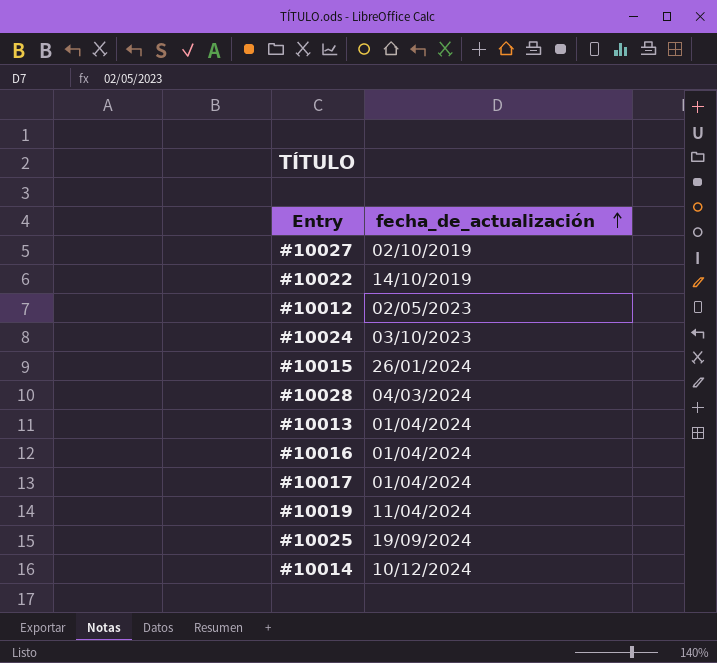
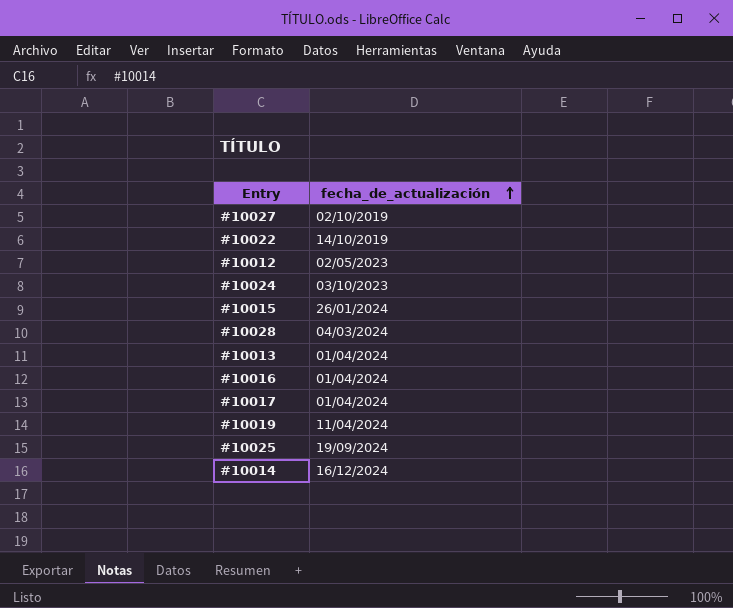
#10014 | fecha_de_actualización: 10/12/2024 -> 16/12/2024

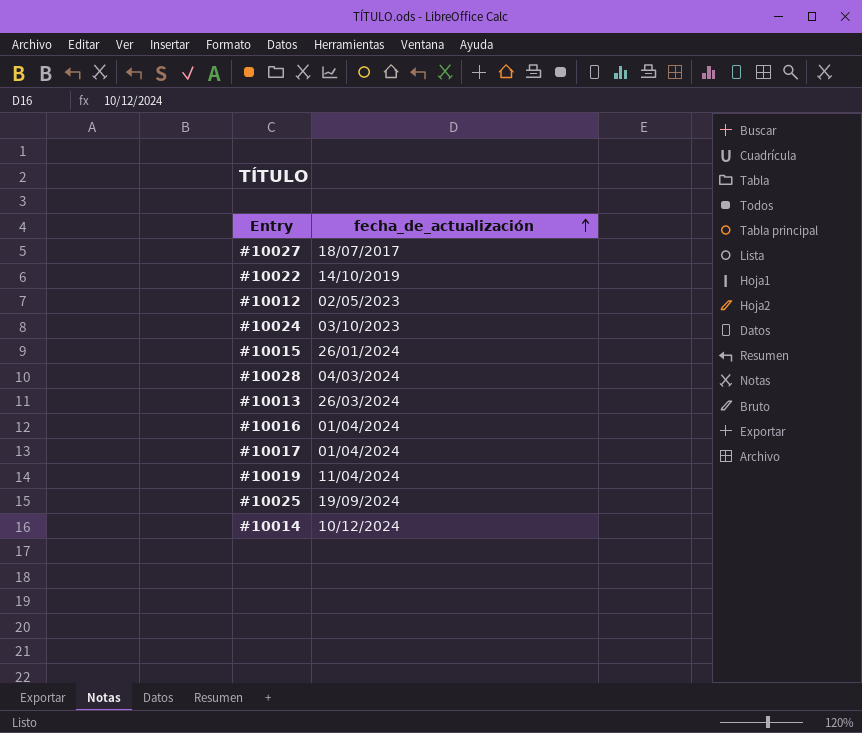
#10027 | fecha_de_actualización: 02/10/2019 -> 18/07/2017
#10013 | fecha_de_actualización: 01/04/2024 -> 26/03/2024
#10014 | fecha_de_actualización: 16/12/2024 -> 10/12/2024

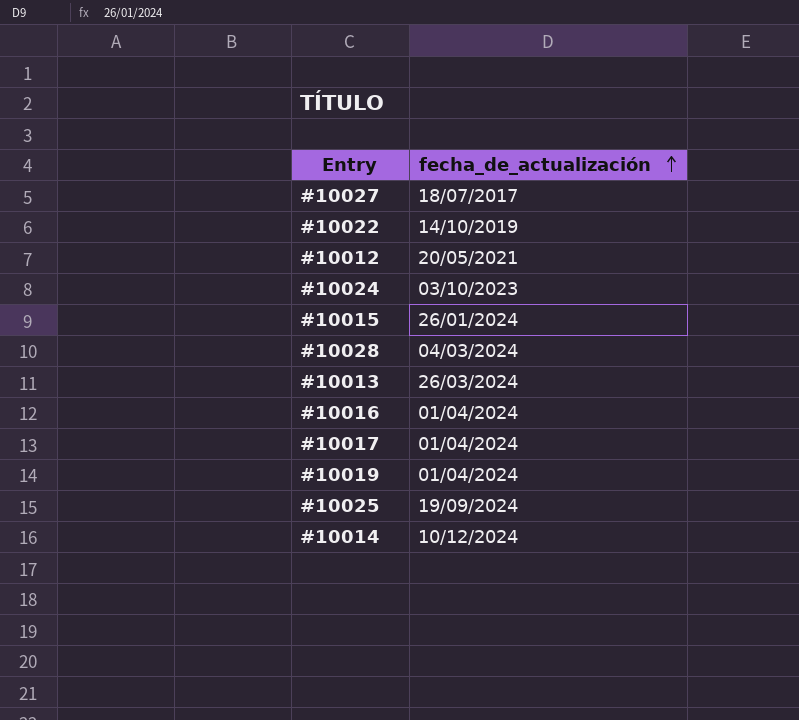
#10012 | fecha_de_actualización: 02/05/2023 -> 20/05/2021
#10019 | fecha_de_actualización: 11/04/2024 -> 01/04/2024

